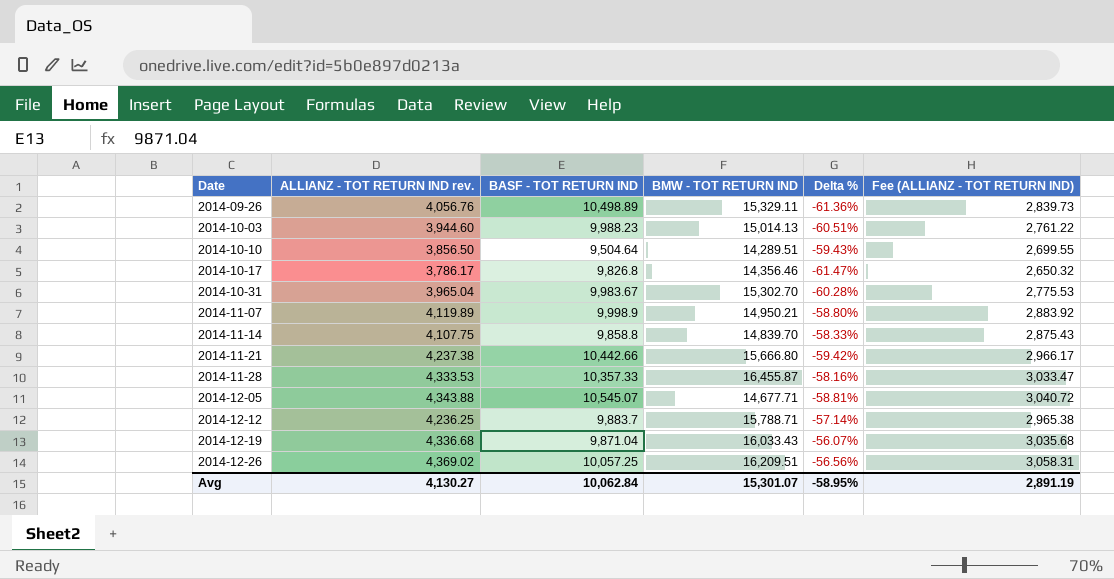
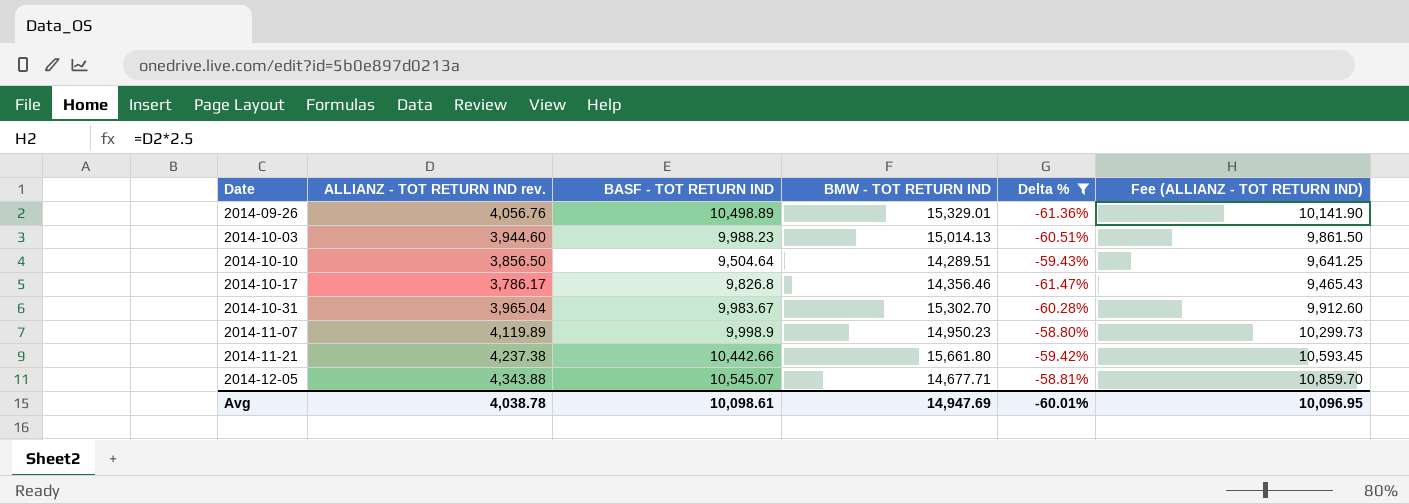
filter: none -> Delta % <= -58.80%
column Fee (ALLIANZ - TOT RETURN IND) | formula: [ALLIANZ - TOT RETURN IND rev.] * 0.7 -> [ALLIANZ - TOT RETURN IND rev.] * 2.5
2014-09-26 | BMW - TOT RETURN IND: 15,329.11 -> 15,329.01
2014-11-07 | BMW - TOT RETURN IND: 14,950.21 -> 14,950.23
2014-11-21 | BMW - TOT RETURN IND: 15,666.80 -> 15,661.80
Avg | ALLIANZ - TOT RETURN IND rev.: 4,130.27 -> 4,038.78
Avg | BASF - TOT RETURN IND: 10,062.84 -> 10,098.61
Avg | BMW - TOT RETURN IND: 15,301.07 -> 14,947.69
Avg | Delta %: -58.95% -> -60.01%
Avg | Fee (ALLIANZ - TOT RETURN IND): 2,891.19 -> 10,096.95

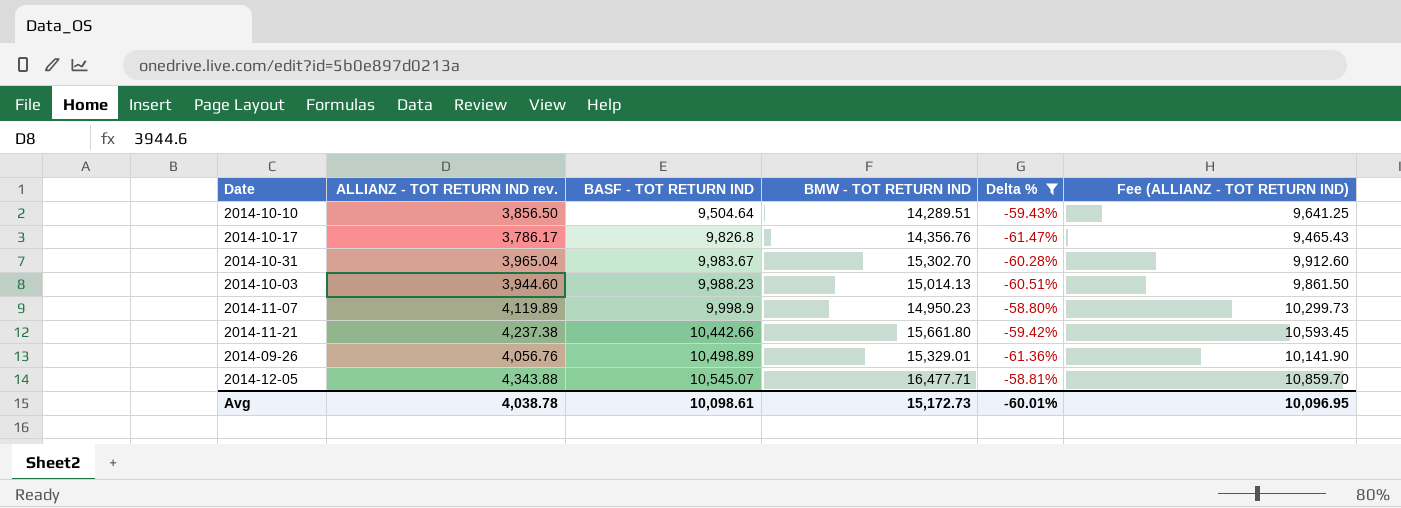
row order: Date ascending -> BASF - TOT RETURN IND ascending
2014-10-17 | BMW - TOT RETURN IND: 14,356.46 -> 14,356.76
2014-12-05 | BMW - TOT RETURN IND: 14,677.71 -> 16,477.71
Avg | BMW - TOT RETURN IND: 14,947.69 -> 15,172.73

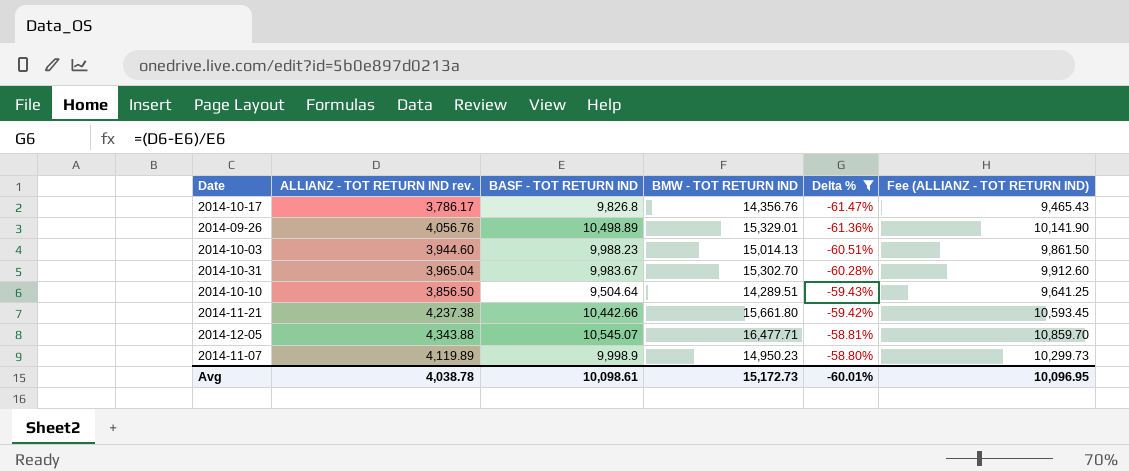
row order: BASF - TOT RETURN IND ascending -> Delta % ascending

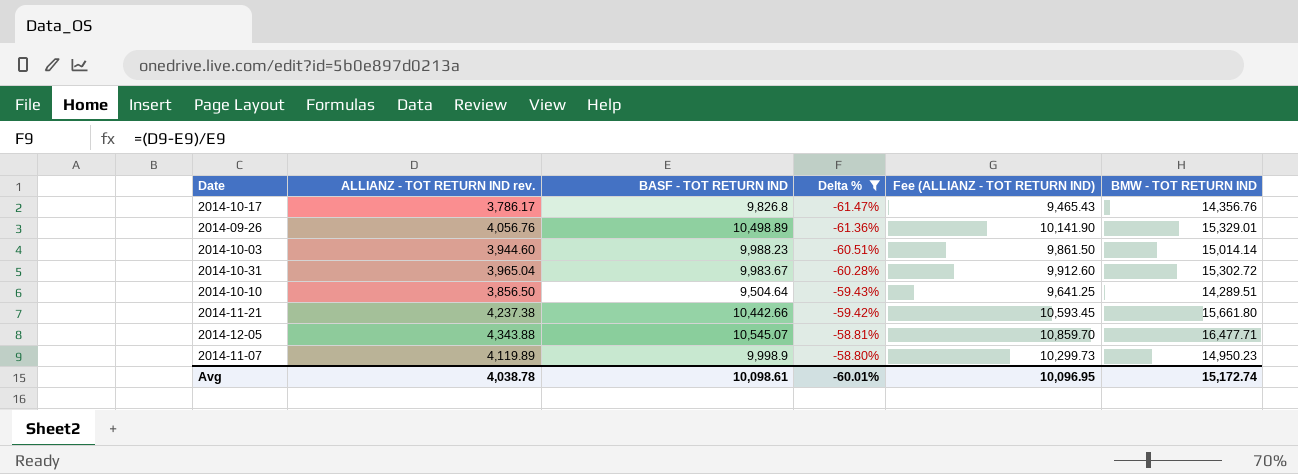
column BMW - TOT RETURN IND | position: 4 -> 6
2014-10-03 | BMW - TOT RETURN IND: 15,014.13 -> 15,014.14
2014-10-31 | BMW - TOT RETURN IND: 15,302.70 -> 15,302.72
Avg | BMW - TOT RETURN IND: 15,172.73 -> 15,172.74

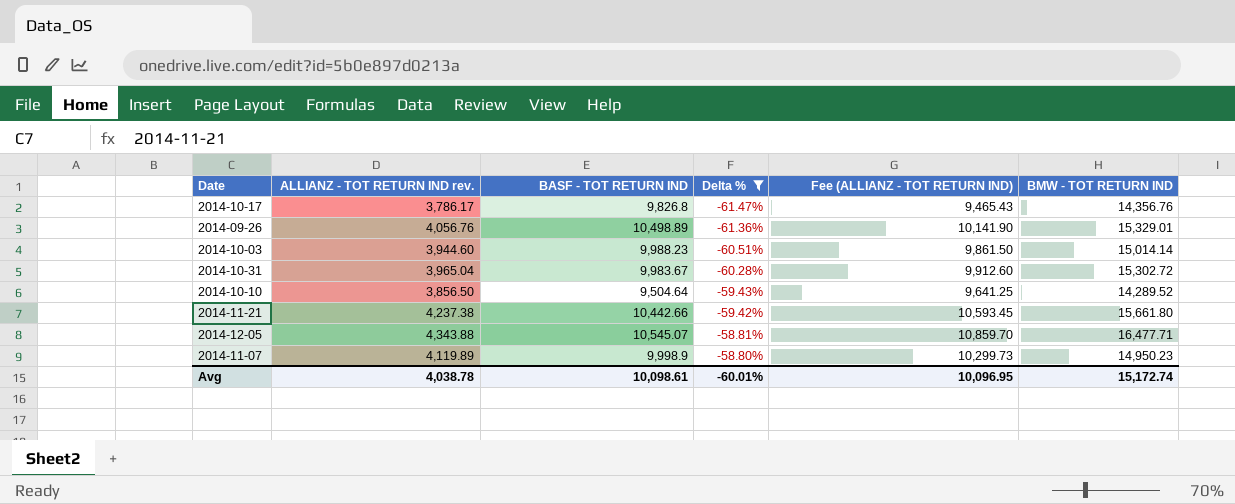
2014-10-10 | BMW - TOT RETURN IND: 14,289.51 -> 14,289.52

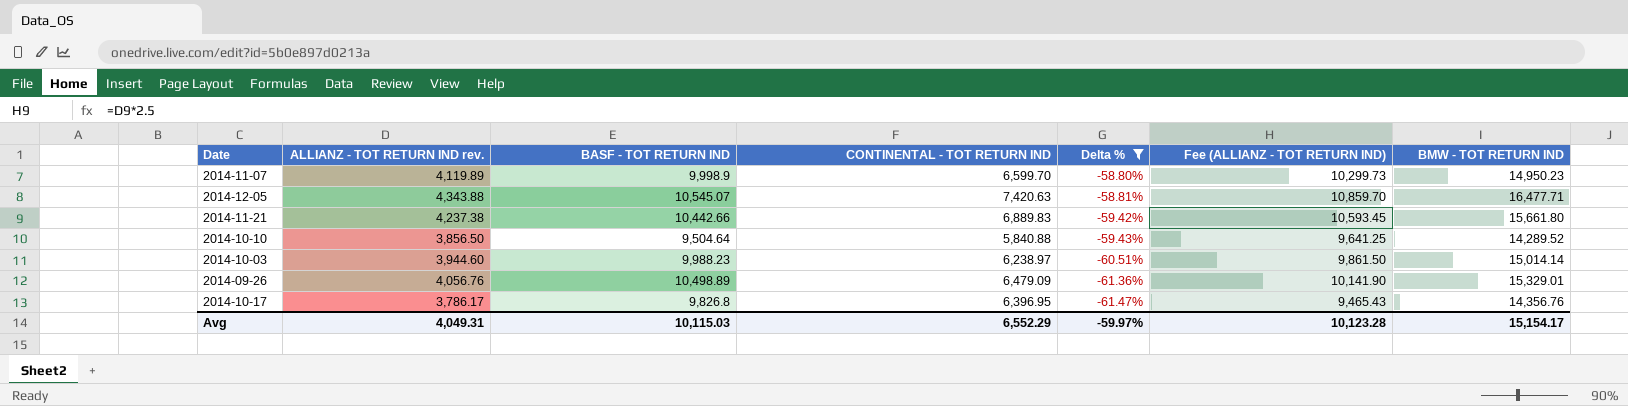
row order: Delta % ascending -> Delta % descending
column CONTINENTAL - TOT RETURN IND | position: none -> 4
row 2014-10-31: 3,965.04 | 9,983.67 | -60.28% | 9,912.60 | 15,302.72 -> none
Avg | ALLIANZ - TOT RETURN IND rev.: 4,038.78 -> 4,049.31
Avg | BASF - TOT RETURN IND: 10,098.61 -> 10,115.03
Avg | Delta %: -60.01% -> -59.97%
Avg | Fee (ALLIANZ - TOT RETURN IND): 10,096.95 -> 10,123.28
Avg | BMW - TOT RETURN IND: 15,172.74 -> 15,154.17

